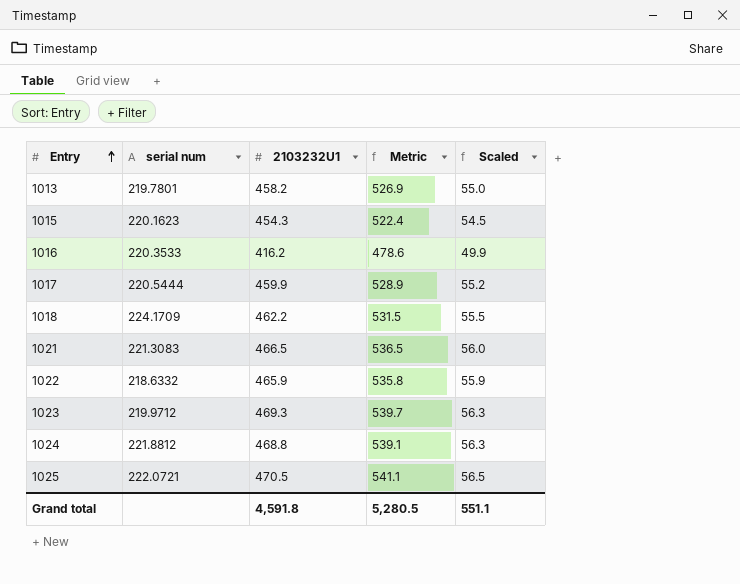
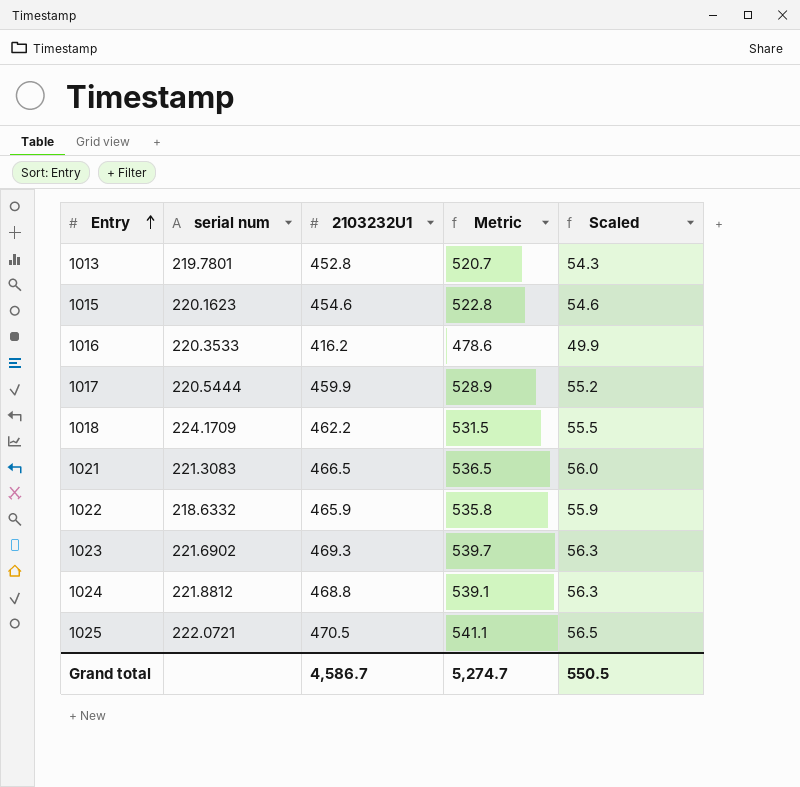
1013 | 2103232U1: 458.2 -> 452.8
1013 | Metric: 526.9 -> 520.7
1013 | Scaled: 55.0 -> 54.3
1015 | 2103232U1: 454.3 -> 454.6
1015 | Metric: 522.4 -> 522.8
1015 | Scaled: 54.5 -> 54.6
1023 | serial num: 219.9712 -> 221.6902
Grand total | 2103232U1: 4,591.8 -> 4,586.7
Grand total | Metric: 5,280.5 -> 5,274.7
Grand total | Scaled: 551.1 -> 550.5

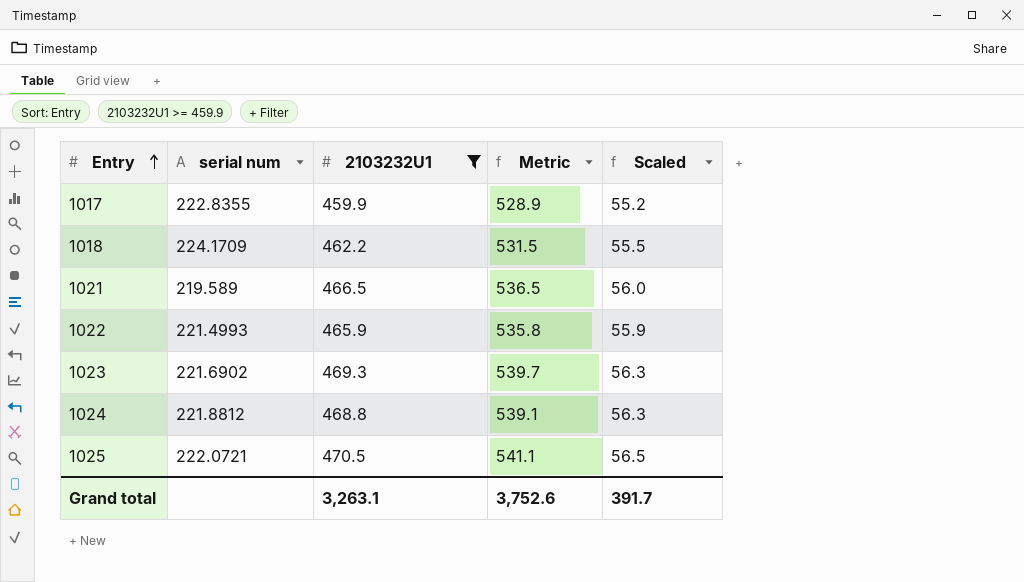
filter: none -> 2103232U1 >= 459.9
1017 | serial num: 220.5444 -> 222.8355
1021 | serial num: 221.3083 -> 219.589
1022 | serial num: 218.6332 -> 221.4993
Grand total | 2103232U1: 4,586.7 -> 3,263.1
Grand total | Metric: 5,274.7 -> 3,752.6
Grand total | Scaled: 550.5 -> 391.7

